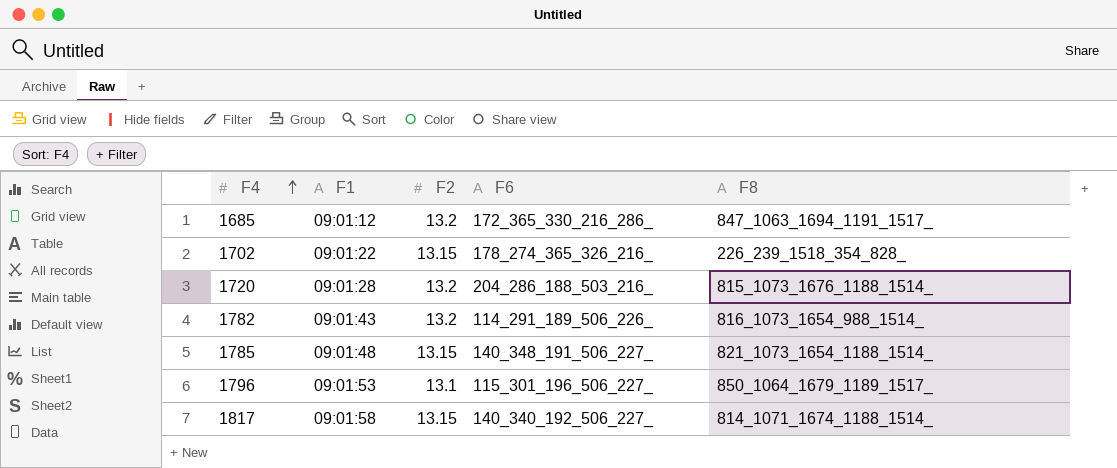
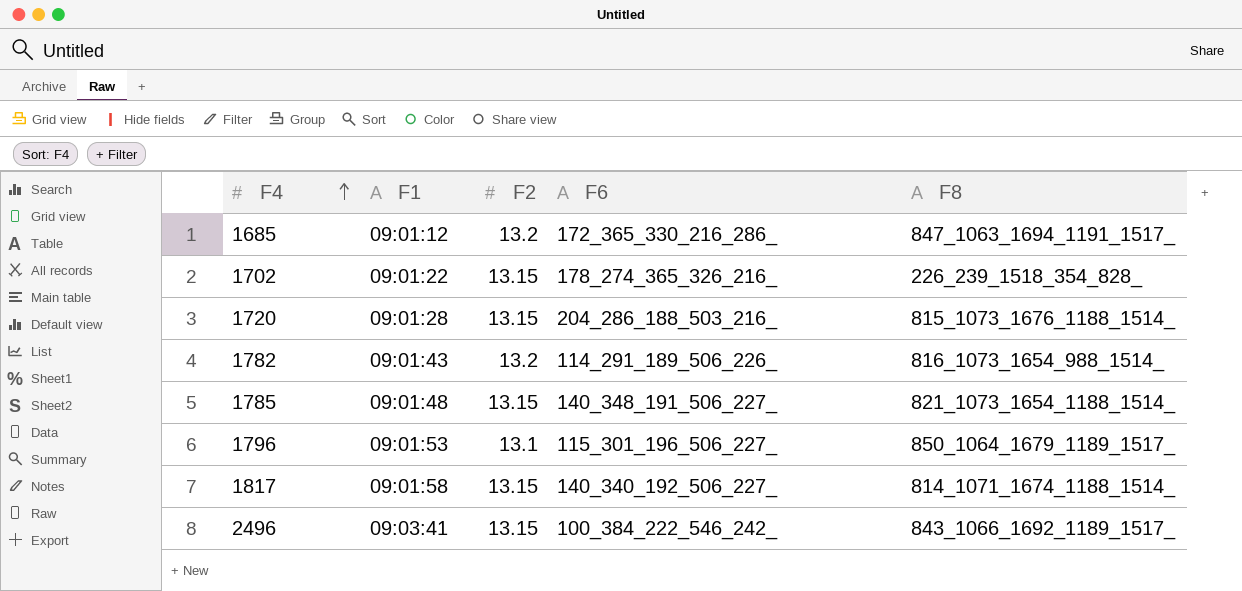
1720 | F2: 13.2 -> 13.15
row 2496: none -> 09:03:41 | 13.15 | 100_384_222_546_242_ | 843_1066_1692_1189_1517_

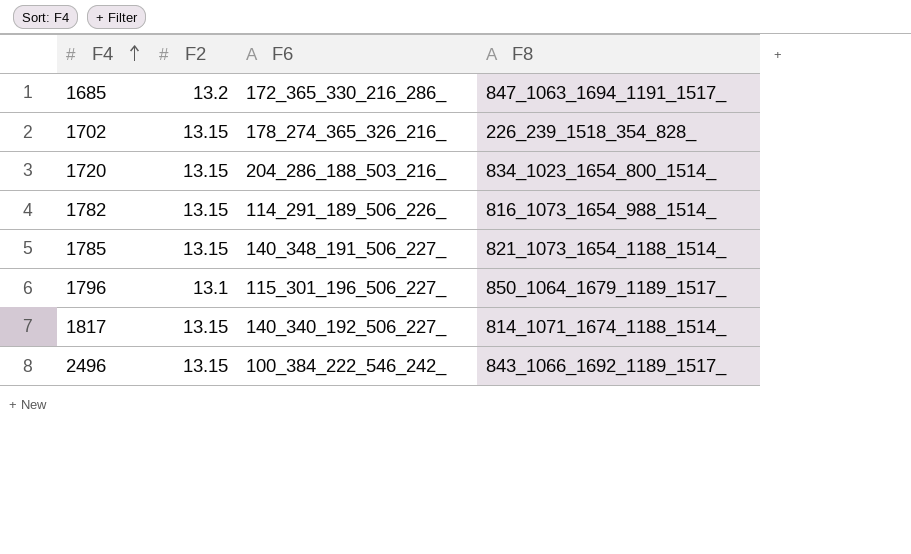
column F1 | position: 2 -> none
1720 | F8: 815_1073_1676_1188_1514_ -> 834_1023_1654_800_1514_
1782 | F2: 13.2 -> 13.15

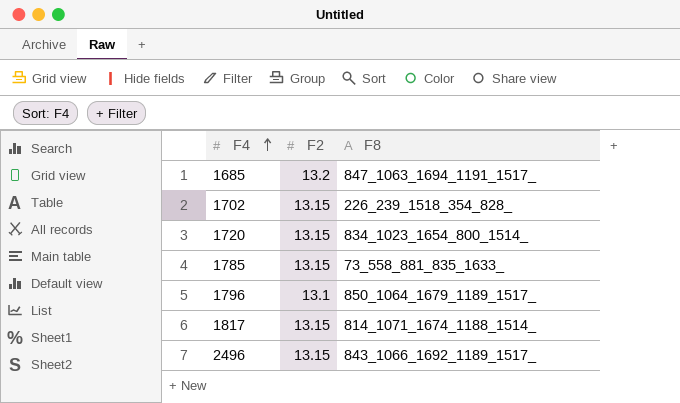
column F6 | position: 3 -> none
row 1782: 13.15 | 114_291_189_506_226_ | 816_1073_1654_988_1514_ -> none
1785 | F8: 821_1073_1654_1188_1514_ -> 73_558_881_835_1633_

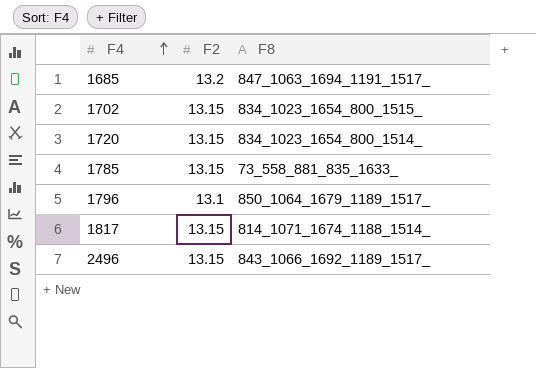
1702 | F8: 226_239_1518_354_828_ -> 834_1023_1654_800_1515_

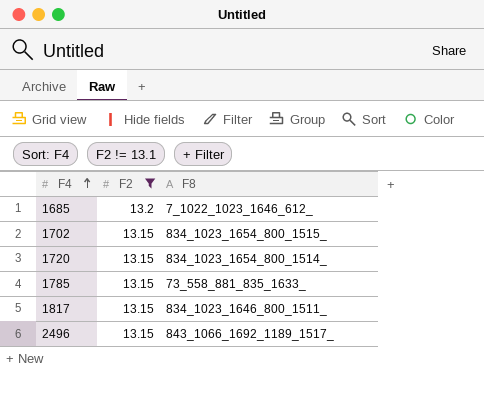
filter: none -> F2 != 13.1
1685 | F8: 847_1063_1694_1191_1517_ -> 7_1022_1023_1646_612_
1817 | F8: 814_1071_1674_1188_1514_ -> 834_1023_1646_800_1511_

